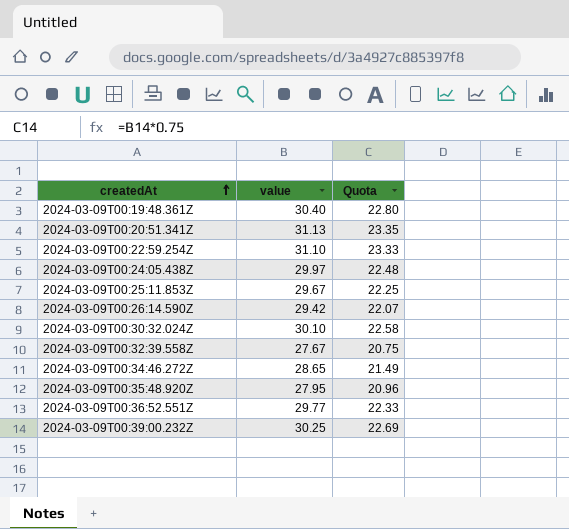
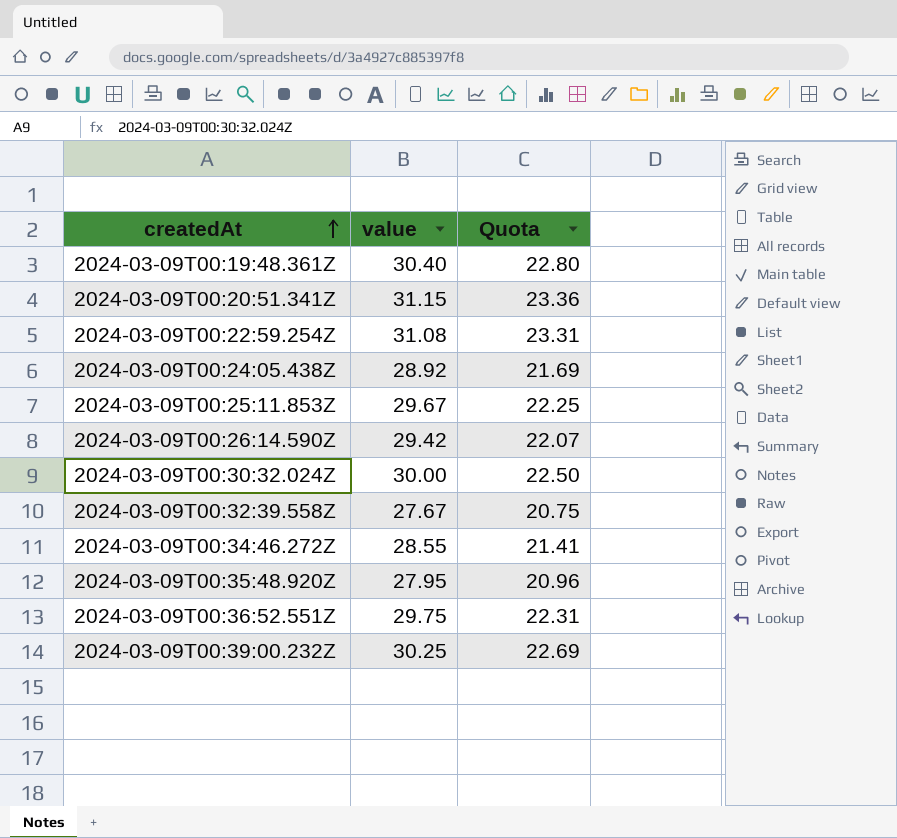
2024-03-09T00:20:51.341Z | value: 31.13 -> 31.15
2024-03-09T00:20:51.341Z | Quota: 23.35 -> 23.36
2024-03-09T00:22:59.254Z | value: 31.10 -> 31.08
2024-03-09T00:22:59.254Z | Quota: 23.33 -> 23.31
2024-03-09T00:24:05.438Z | value: 29.97 -> 28.92
2024-03-09T00:24:05.438Z | Quota: 22.48 -> 21.69
2024-03-09T00:30:32.024Z | value: 30.10 -> 30.00
2024-03-09T00:30:32.024Z | Quota: 22.58 -> 22.50
2024-03-09T00:34:46.272Z | value: 28.65 -> 28.55
2024-03-09T00:34:46.272Z | Quota: 21.49 -> 21.41
2024-03-09T00:36:52.551Z | value: 29.77 -> 29.75
2024-03-09T00:36:52.551Z | Quota: 22.33 -> 22.31

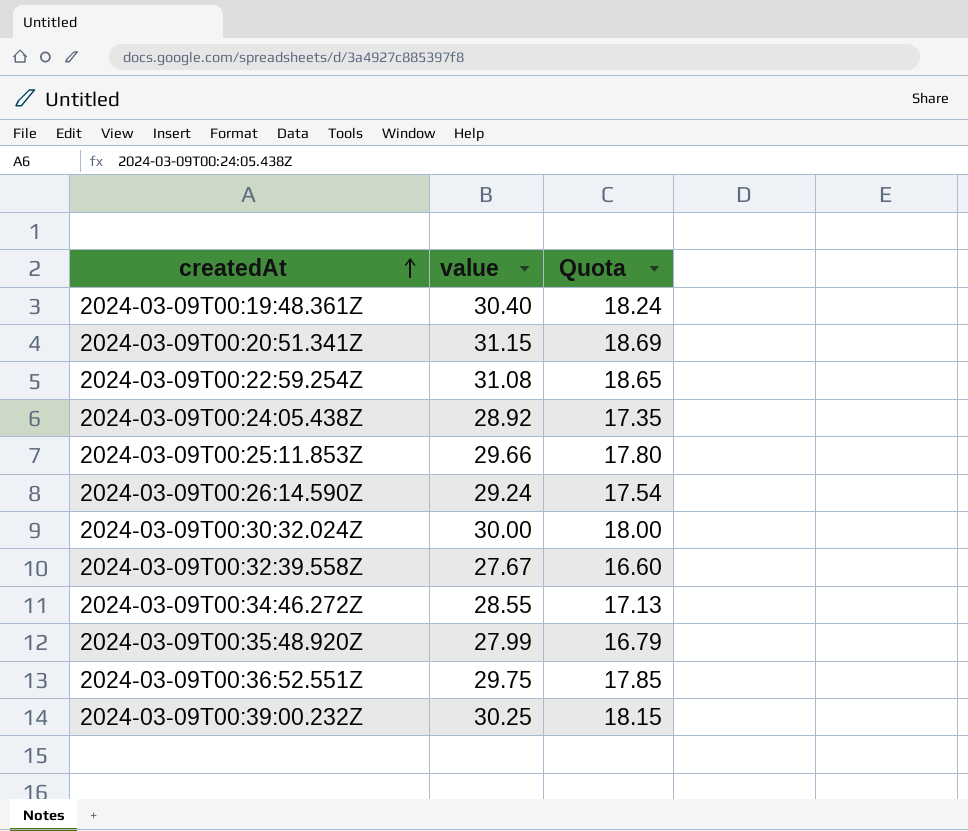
column Quota | formula: [value] * 0.75 -> [value] * 0.6
2024-03-09T00:25:11.853Z | value: 29.67 -> 29.66
2024-03-09T00:26:14.590Z | value: 29.42 -> 29.24
2024-03-09T00:35:48.920Z | value: 27.95 -> 27.99

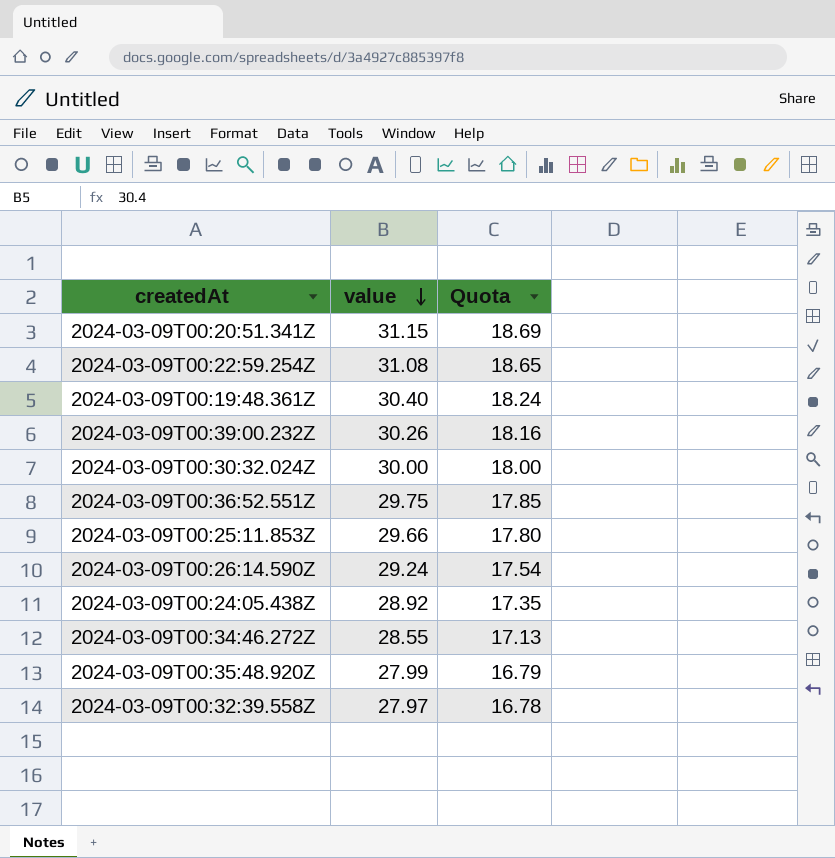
row order: createdAt ascending -> value descending
2024-03-09T00:39:00.232Z | value: 30.25 -> 30.26
2024-03-09T00:39:00.232Z | Quota: 18.15 -> 18.16
2024-03-09T00:32:39.558Z | value: 27.67 -> 27.97
2024-03-09T00:32:39.558Z | Quota: 16.60 -> 16.78

